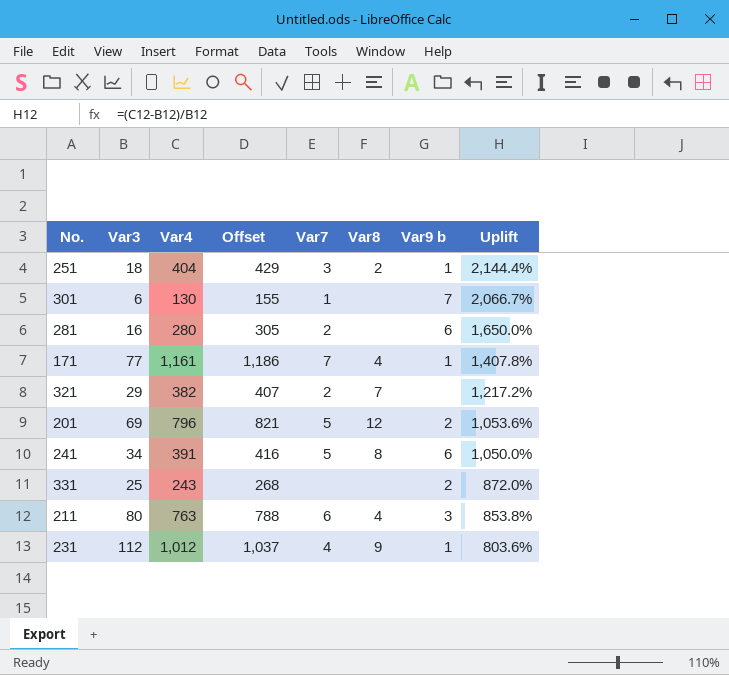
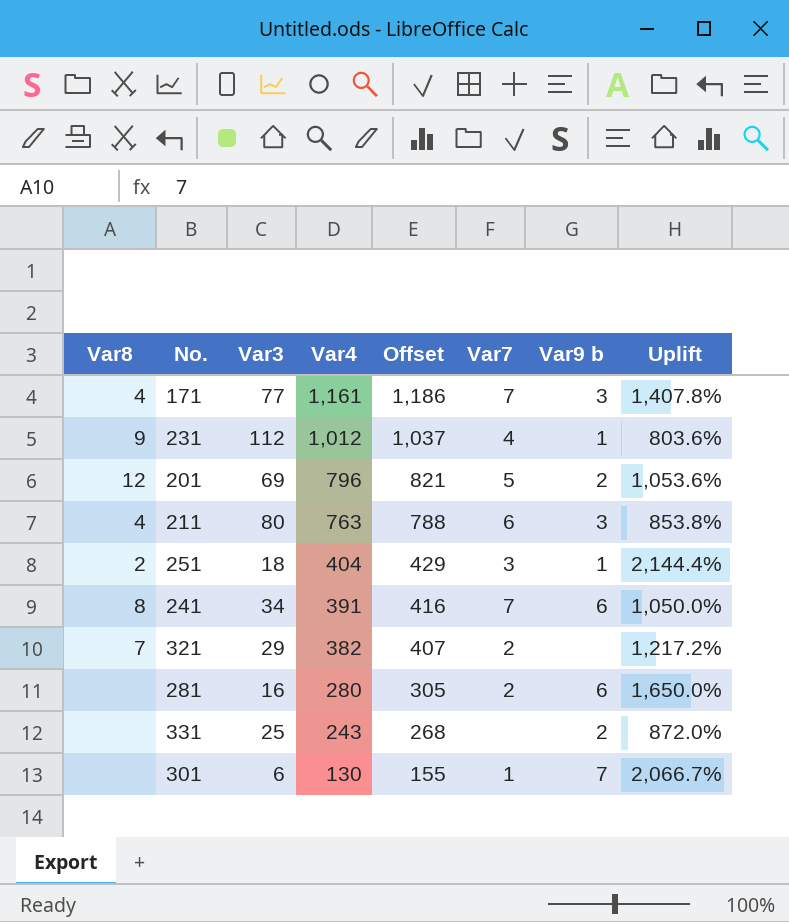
row order: Uplift descending -> Var4 descending
column Var8 | position: 6 -> 1
171 | Var9 b: 1 -> 3
241 | Var7: 5 -> 7

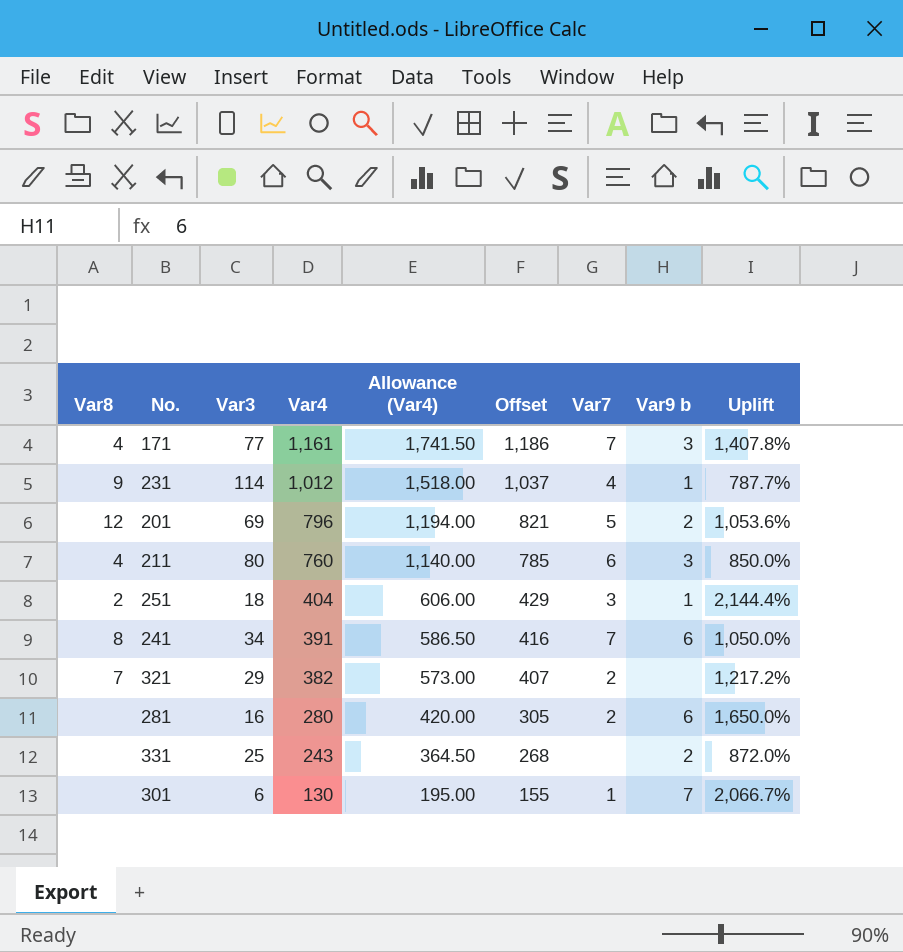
column Allowance (Var4) | formula: none -> [Var4] * 1.5
231 | Var3: 112 -> 114
231 | Uplift: 803.6% -> 787.7%
211 | Var4: 763 -> 760
211 | Offset: 788 -> 785
211 | Uplift: 853.8% -> 850.0%

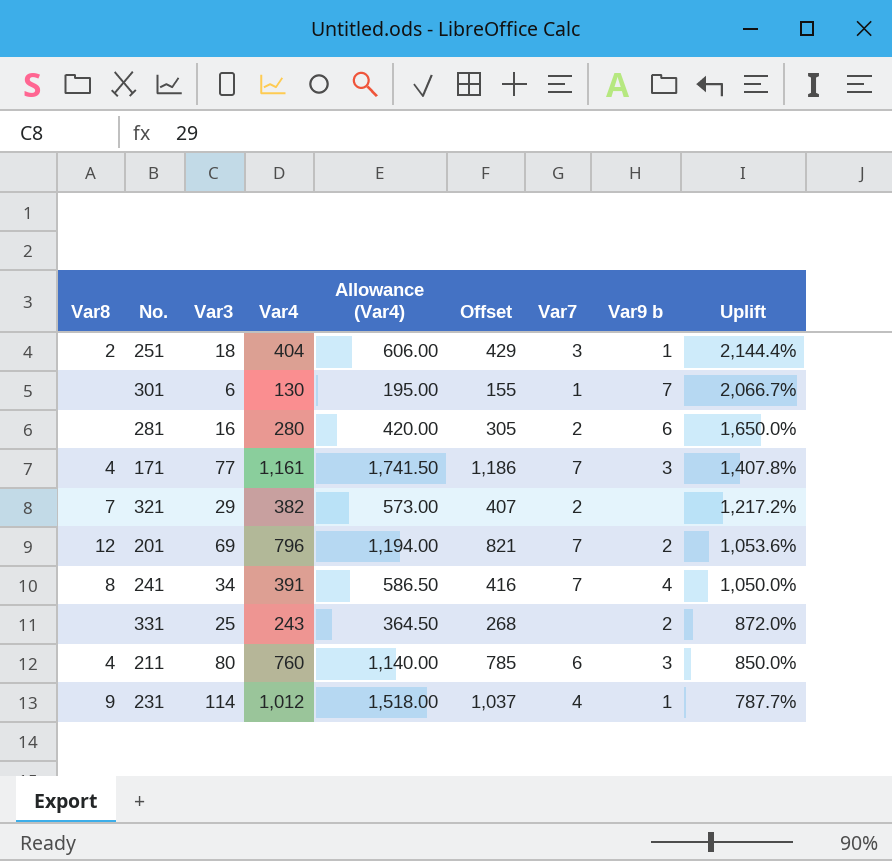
row order: Var4 descending -> Uplift descending
201 | Var7: 5 -> 7
241 | Var9 b: 6 -> 4

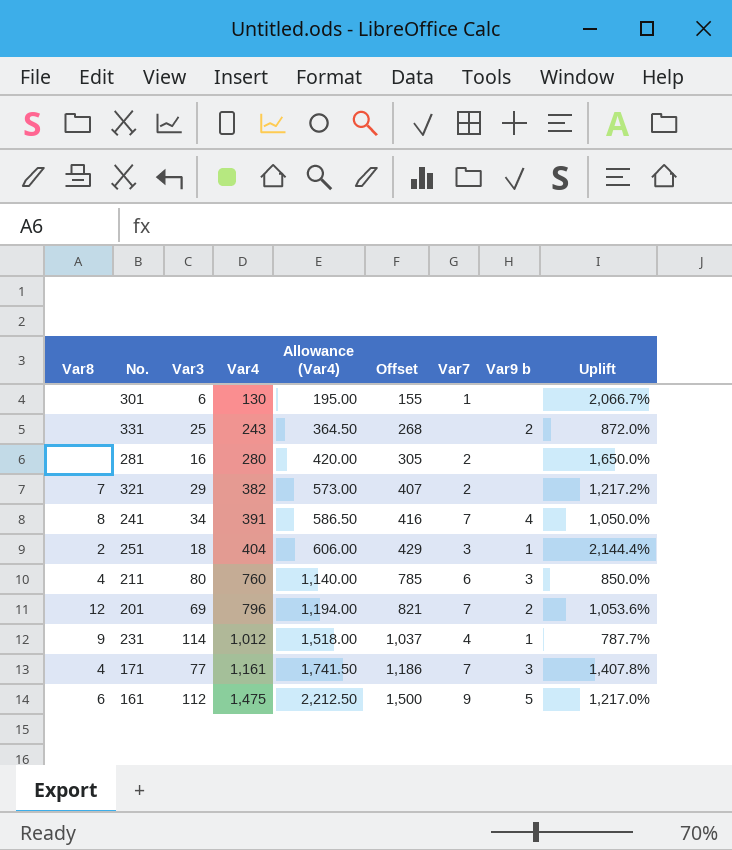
row order: Uplift descending -> Var4 ascending
301 | Var9 b: 7 -> none
281 | Var9 b: 6 -> none
row 161: none -> 6 | 112 | 1,475 | 2,212.50 | 1,500 | 9 | 5 | 1,217.0%

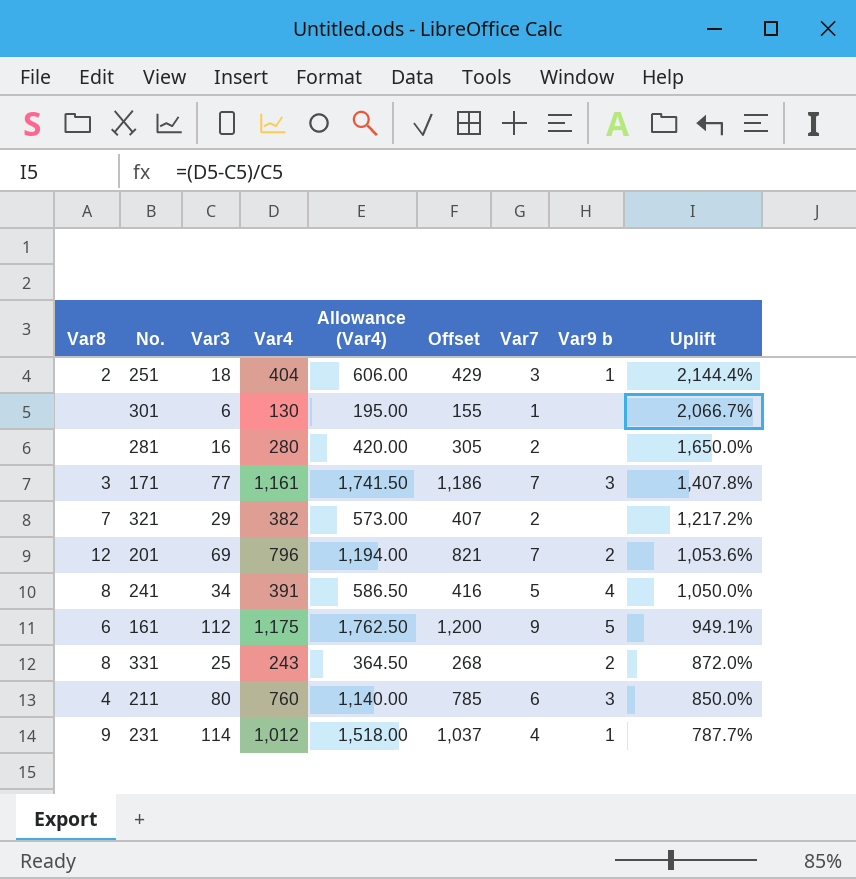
row order: Var4 ascending -> Uplift descending
171 | Var8: 4 -> 3
241 | Var7: 7 -> 5
161 | Var4: 1,475 -> 1,175
161 | Allowance (Var4): 2,212.50 -> 1,762.50
161 | Offset: 1,500 -> 1,200
161 | Uplift: 1,217.0% -> 949.1%
331 | Var8: none -> 8

